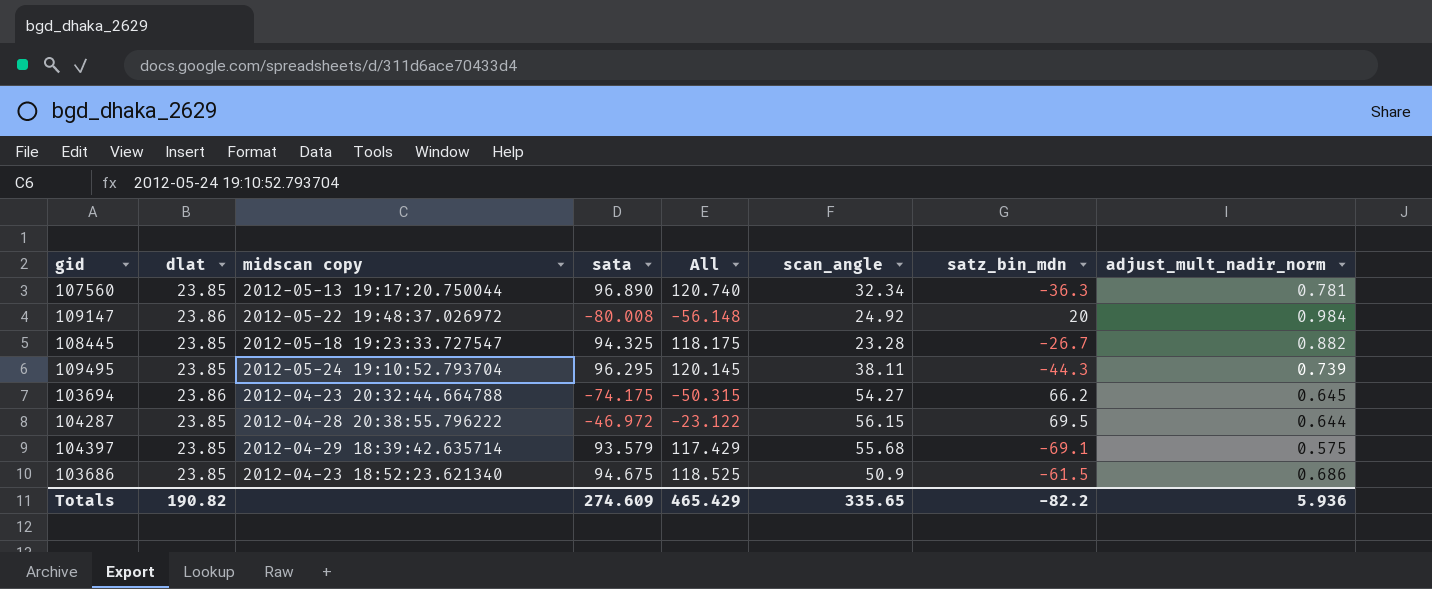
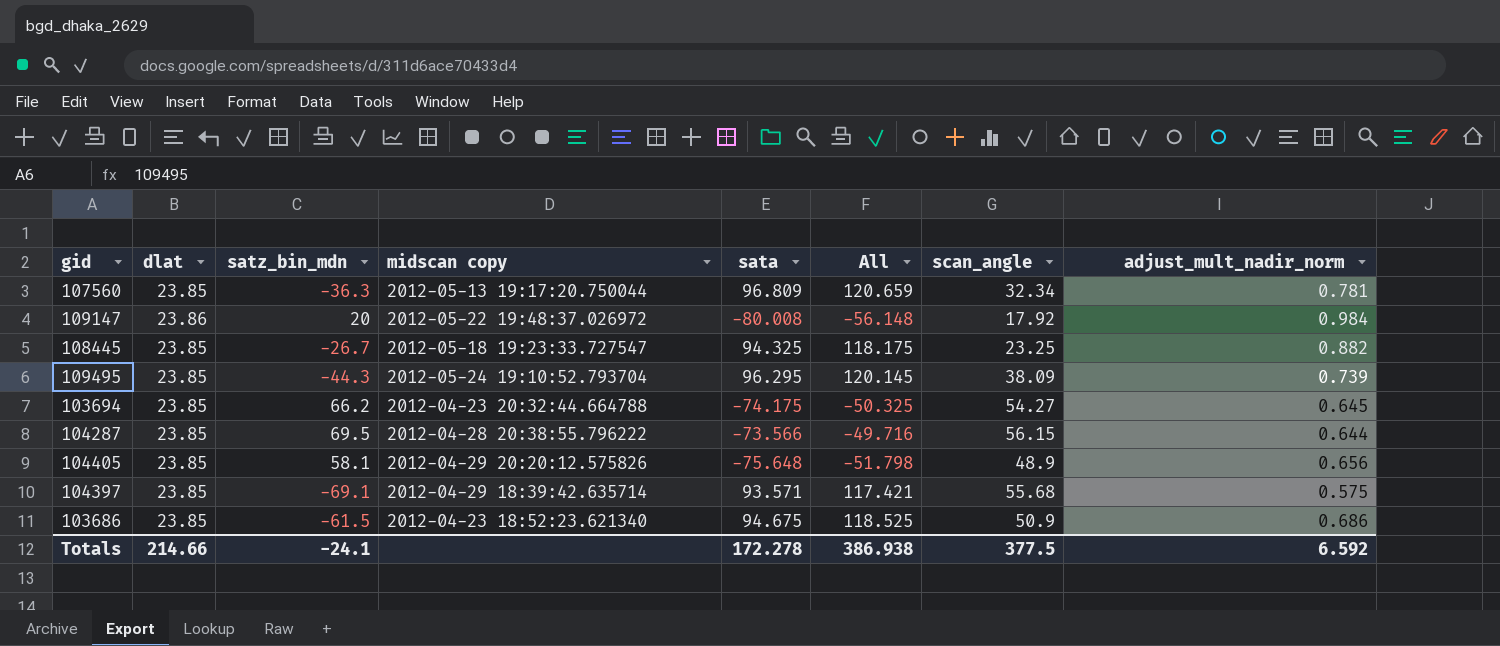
column satz_bin_mdn | position: 7 -> 3
107560 | sata: 96.890 -> 96.809
107560 | All: 120.740 -> 120.659
109147 | scan_angle: 24.92 -> 17.92
108445 | scan_angle: 23.28 -> 23.25
109495 | scan_angle: 38.11 -> 38.09
103694 | dlat: 23.86 -> 23.85
103694 | All: -50.315 -> -50.325
104287 | sata: -46.972 -> -73.566
104287 | All: -23.122 -> -49.716
row 104405: none -> 23.85 | 58.1 | 2012-04-29 20:20:12.575826 | -75.648 | -51.798 | 48.9 | 0.656
104397 | sata: 93.579 -> 93.571
104397 | All: 117.429 -> 117.421
Totals | dlat: 190.82 -> 214.66
Totals | satz_bin_mdn: -82.2 -> -24.1
Totals | sata: 274.609 -> 172.278
Totals | All: 465.429 -> 386.938
Totals | scan_angle: 335.65 -> 377.5
Totals | adjust_mult_nadir_norm: 5.936 -> 6.592

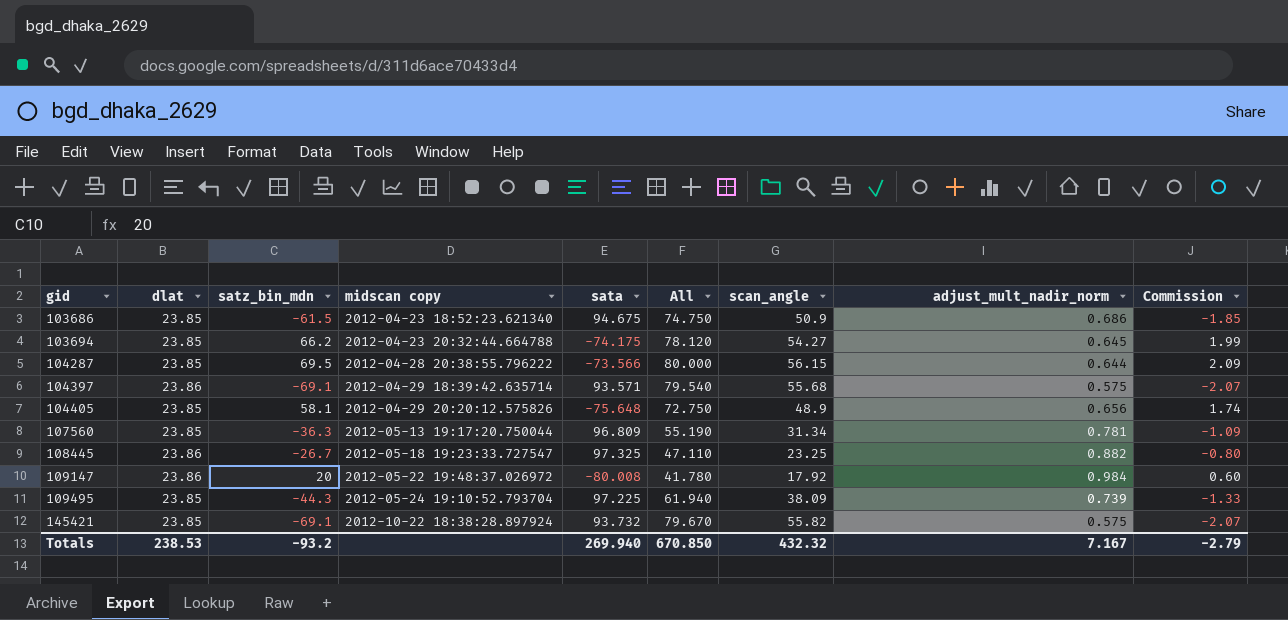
row order: none -> gid ascending
column All | formula: [dlat] + [sata] -> [dlat] + [scan_angle]
column Commission | formula: none -> [satz_bin_mdn] * 0.03
104397 | dlat: 23.85 -> 23.86
107560 | scan_angle: 32.34 -> 31.34
108445 | dlat: 23.85 -> 23.86
108445 | sata: 94.325 -> 97.325
109495 | sata: 96.295 -> 97.225
row 145421: none -> 23.85 | -69.1 | 2012-10-22 18:38:28.897924 | 93.732 | 79.670 | 55.82 | 0.575 | -2.07
Totals | dlat: 214.66 -> 238.53
Totals | satz_bin_mdn: -24.1 -> -93.2
Totals | sata: 172.278 -> 269.940
Totals | All: 386.938 -> 670.850
Totals | scan_angle: 377.5 -> 432.32
Totals | adjust_mult_nadir_norm: 6.592 -> 7.167

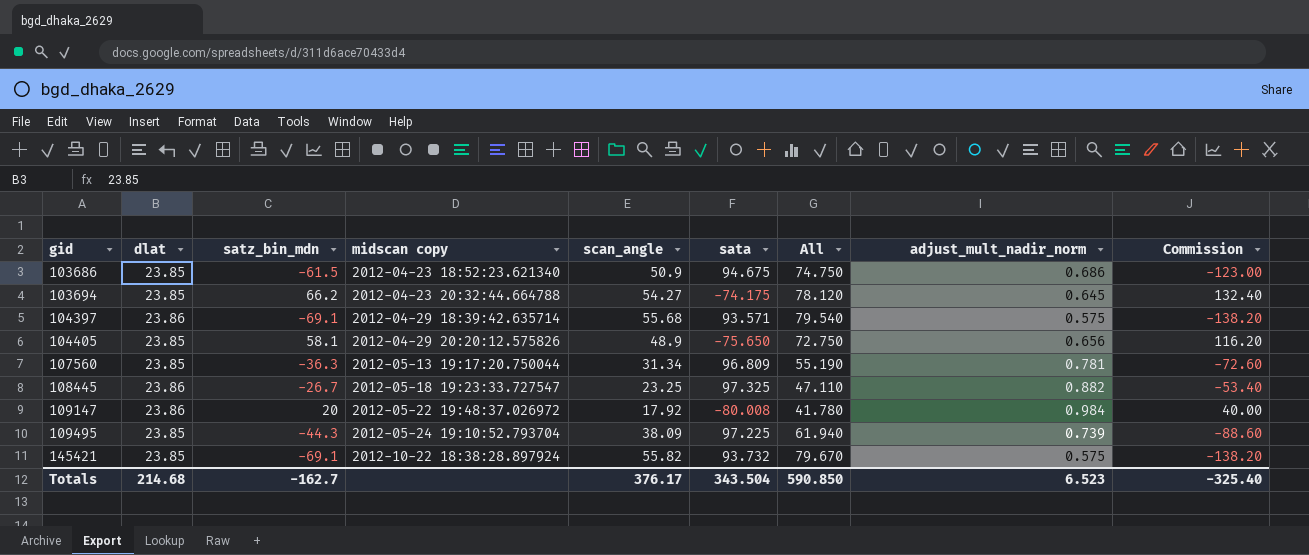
column scan_angle | position: 7 -> 5
column Commission | formula: [satz_bin_mdn] * 0.03 -> [satz_bin_mdn] * 2
row 104287: 23.85 | 69.5 | 2012-04-28 20:38:55.796222 | -73.566 | 80.000 | 56.15 | 0.644 | 2.09 -> none
104405 | sata: -75.648 -> -75.650
Totals | dlat: 238.53 -> 214.68
Totals | satz_bin_mdn: -93.2 -> -162.7
Totals | scan_angle: 432.32 -> 376.17
Totals | sata: 269.940 -> 343.504
Totals | All: 670.850 -> 590.850
Totals | adjust_mult_nadir_norm: 7.167 -> 6.523
Totals | Commission: -2.79 -> -325.40

